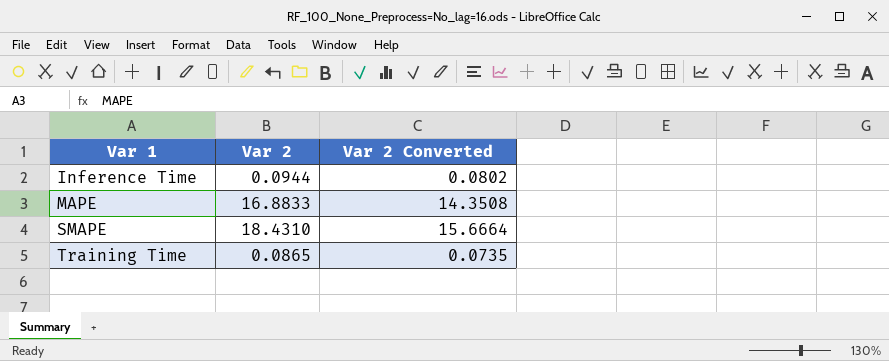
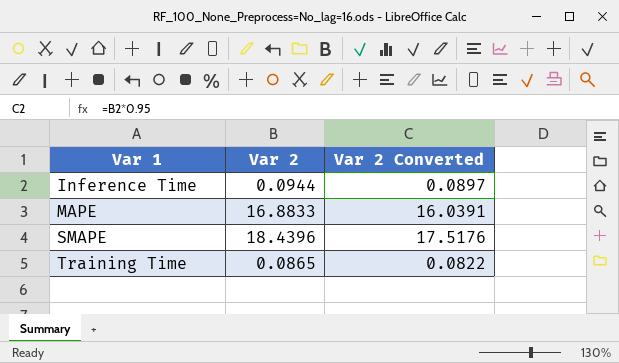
column Var 2 Converted | formula: [Var 2] * 0.85 -> [Var 2] * 0.95
SMAPE | Var 2: 18.4310 -> 18.4396

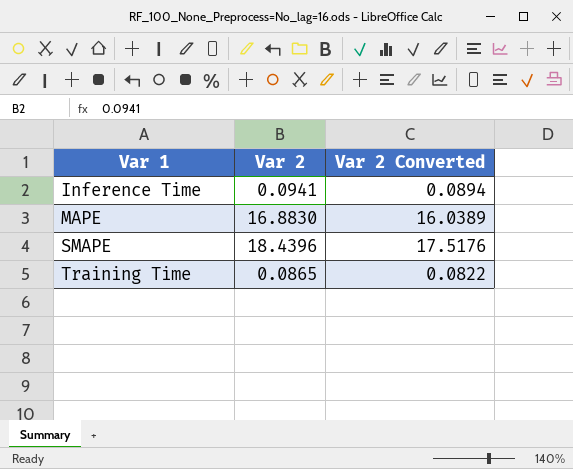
Inference Time | Var 2: 0.0944 -> 0.0941
Inference Time | Var 2 Converted: 0.0897 -> 0.0894
MAPE | Var 2: 16.8833 -> 16.8830
MAPE | Var 2 Converted: 16.0391 -> 16.0389

